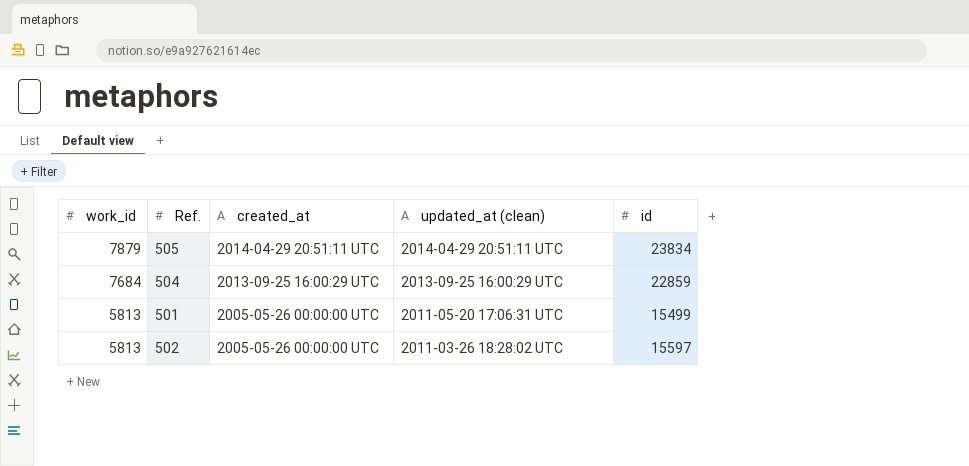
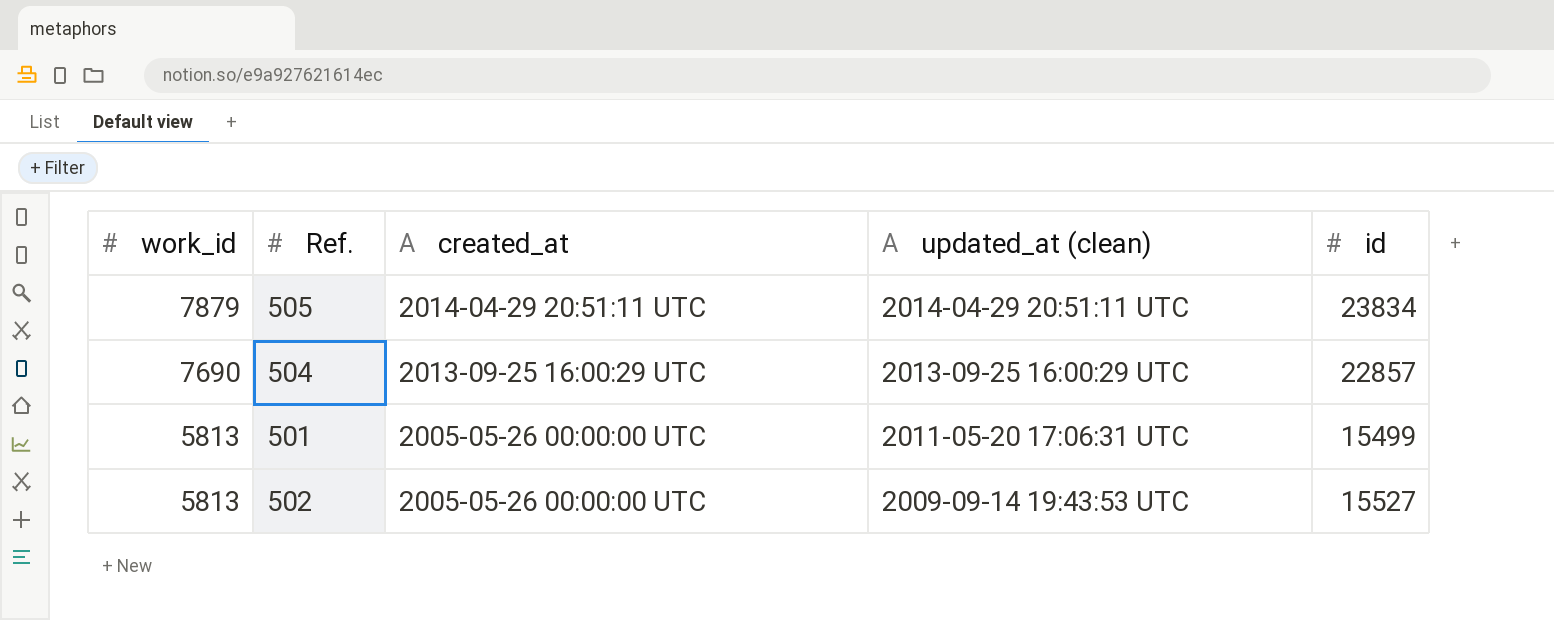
504 | work_id: 7684 -> 7690
504 | id: 22859 -> 22857
502 | updated_at (clean): 2011-03-26 18:28:02 UTC -> 2009-09-14 19:43:53 UTC
502 | id: 15597 -> 15527

